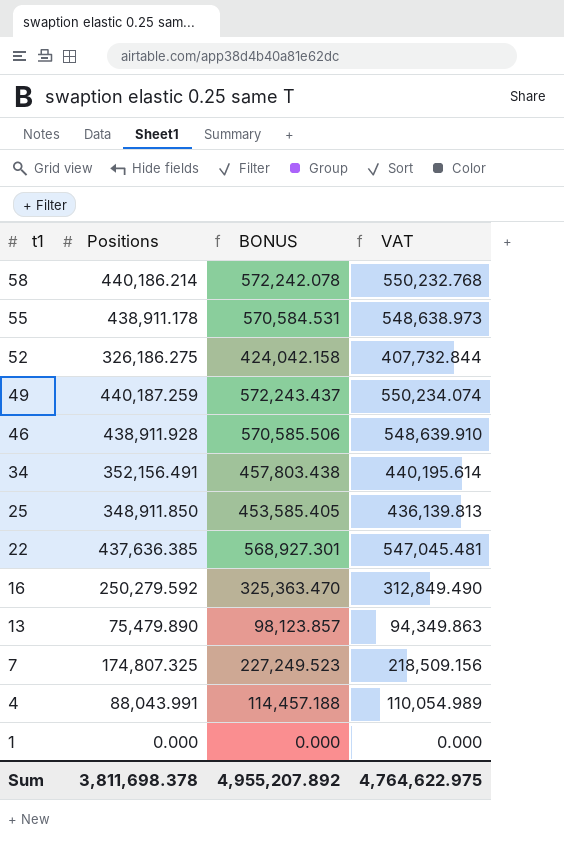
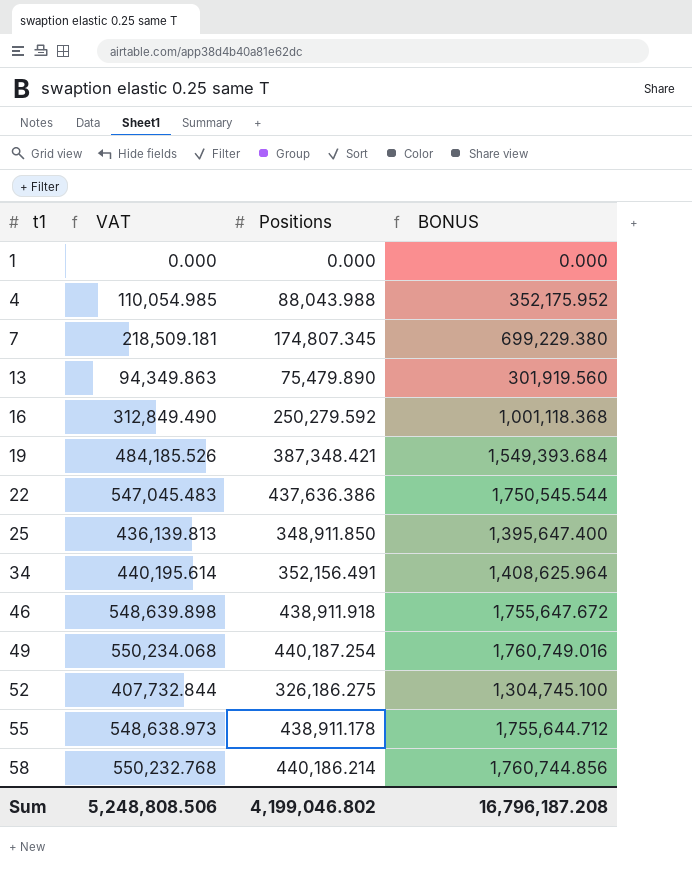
row order: t1 descending -> t1 ascending
column VAT | position: 4 -> 2
column BONUS | formula: [Positions] * 1.3 -> [Positions] * 4
4 | VAT: 110,054.989 -> 110,054.985
4 | Positions: 88,043.991 -> 88,043.988
7 | VAT: 218,509.156 -> 218,509.181
7 | Positions: 174,807.325 -> 174,807.345
row 19: none -> 484,185.526 | 387,348.421 | 1,549,393.684
22 | VAT: 547,045.481 -> 547,045.483
22 | Positions: 437,636.385 -> 437,636.386
46 | VAT: 548,639.910 -> 548,639.898
46 | Positions: 438,911.928 -> 438,911.918
49 | VAT: 550,234.074 -> 550,234.068
49 | Positions: 440,187.259 -> 440,187.254
Sum | VAT: 4,764,622.975 -> 5,248,808.506
Sum | Positions: 3,811,698.378 -> 4,199,046.802
Sum | BONUS: 4,955,207.892 -> 16,796,187.208

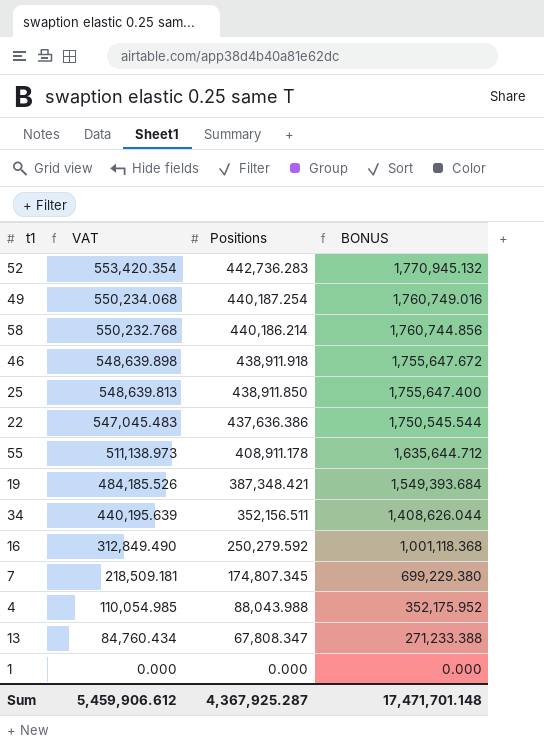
row order: t1 ascending -> VAT descending
52 | VAT: 407,732.844 -> 553,420.354
52 | Positions: 326,186.275 -> 442,736.283
52 | BONUS: 1,304,745.100 -> 1,770,945.132
25 | VAT: 436,139.813 -> 548,639.813
25 | Positions: 348,911.850 -> 438,911.850
25 | BONUS: 1,395,647.400 -> 1,755,647.400
55 | VAT: 548,638.973 -> 511,138.973
55 | Positions: 438,911.178 -> 408,911.178
55 | BONUS: 1,755,644.712 -> 1,635,644.712
34 | VAT: 440,195.614 -> 440,195.639
34 | Positions: 352,156.491 -> 352,156.511
34 | BONUS: 1,408,625.964 -> 1,408,626.044
13 | VAT: 94,349.863 -> 84,760.434
13 | Positions: 75,479.890 -> 67,808.347
13 | BONUS: 301,919.560 -> 271,233.388
Sum | VAT: 5,248,808.506 -> 5,459,906.612
Sum | Positions: 4,199,046.802 -> 4,367,925.287
Sum | BONUS: 16,796,187.208 -> 17,471,701.148

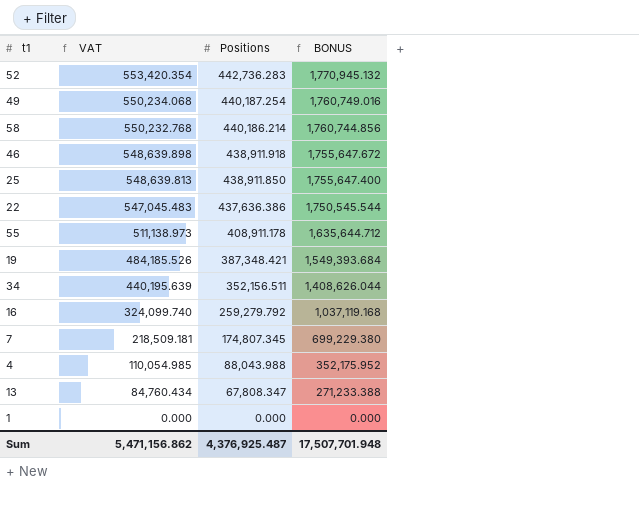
16 | VAT: 312,849.490 -> 324,099.740
16 | Positions: 250,279.592 -> 259,279.792
16 | BONUS: 1,001,118.368 -> 1,037,119.168
Sum | VAT: 5,459,906.612 -> 5,471,156.862
Sum | Positions: 4,367,925.287 -> 4,376,925.487
Sum | BONUS: 17,471,701.148 -> 17,507,701.948

